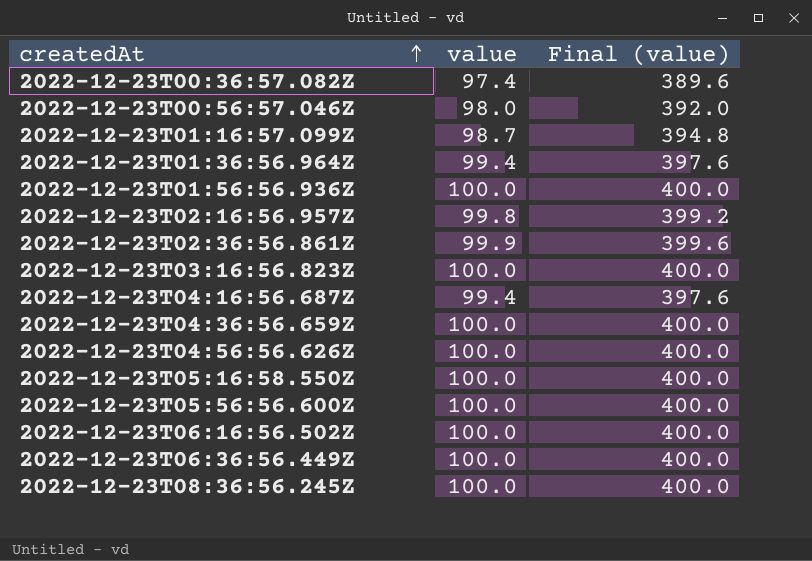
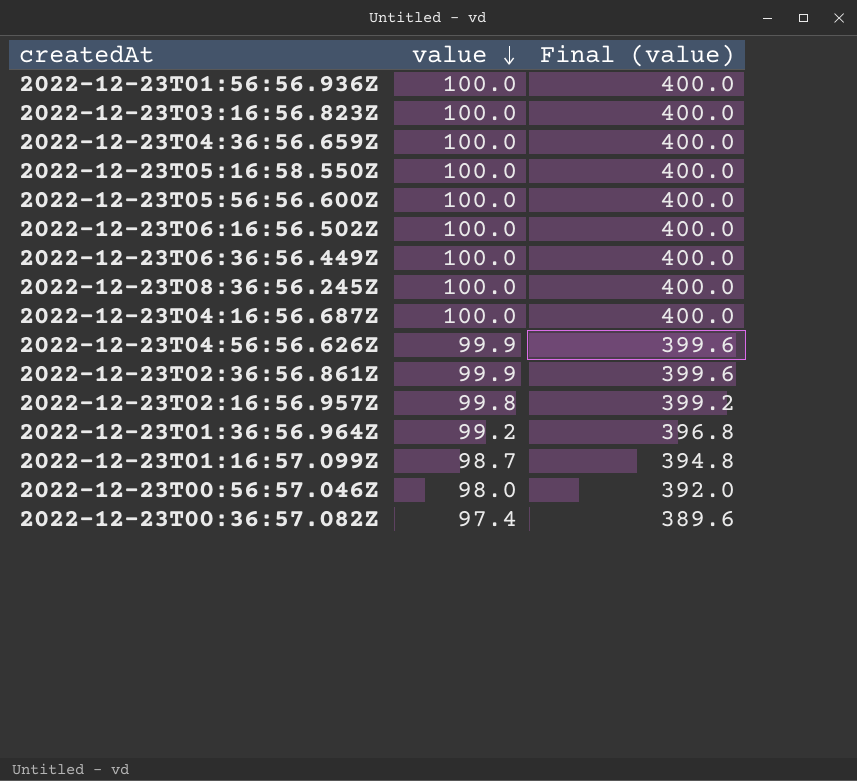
row order: createdAt ascending -> value descending
2022-12-23T04:16:56.687Z | value: 99.4 -> 100.0
2022-12-23T04:16:56.687Z | Final (value): 397.6 -> 400.0
2022-12-23T04:56:56.626Z | value: 100.0 -> 99.9
2022-12-23T04:56:56.626Z | Final (value): 400.0 -> 399.6
2022-12-23T01:36:56.964Z | value: 99.4 -> 99.2
2022-12-23T01:36:56.964Z | Final (value): 397.6 -> 396.8

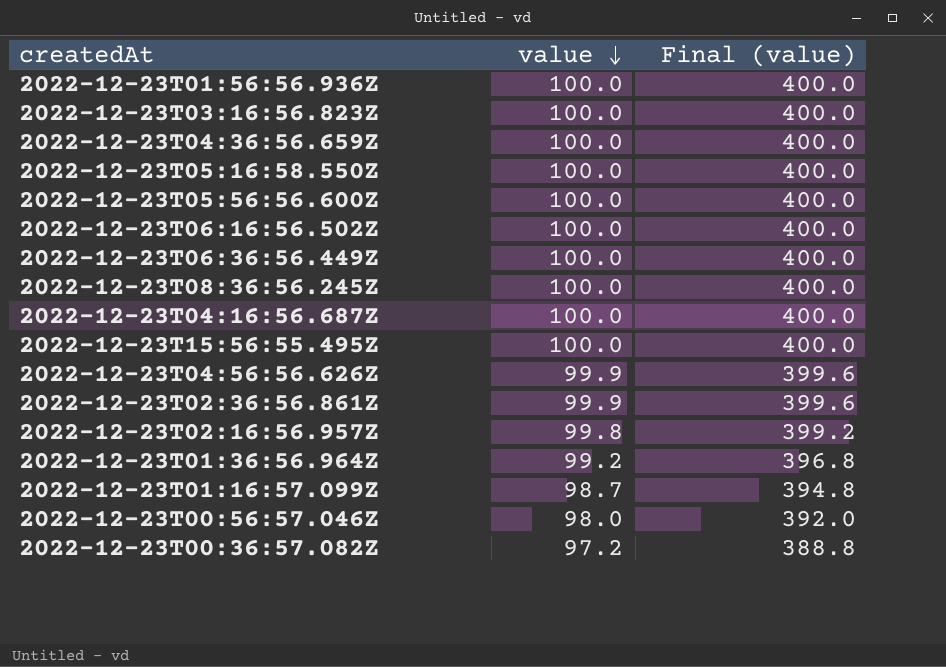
row 2022-12-23T15:56:55.495Z: none -> 100.0 | 400.0
2022-12-23T00:36:57.082Z | value: 97.4 -> 97.2
2022-12-23T00:36:57.082Z | Final (value): 389.6 -> 388.8

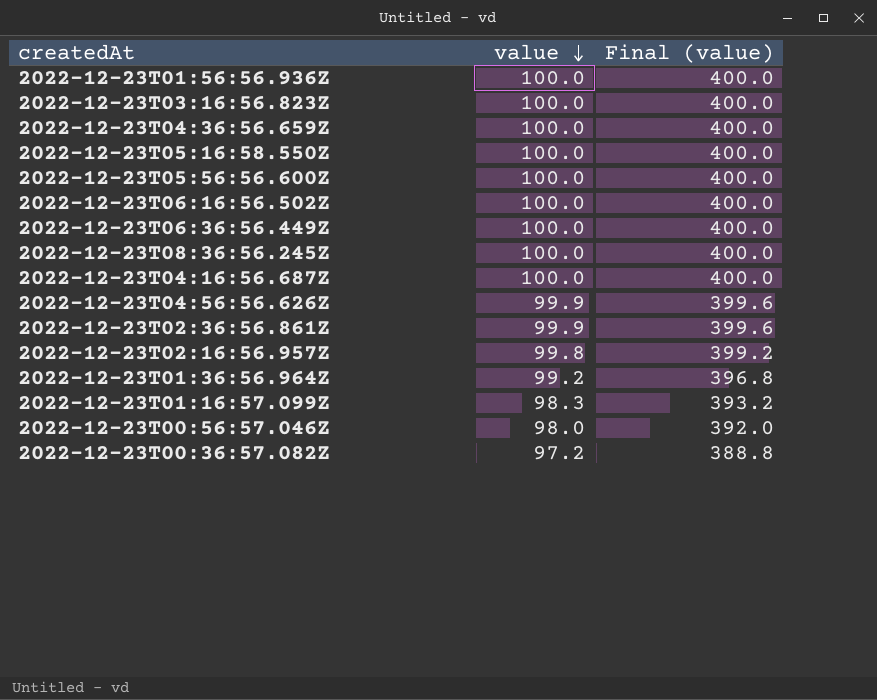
row 2022-12-23T15:56:55.495Z: 100.0 | 400.0 -> none
2022-12-23T01:16:57.099Z | value: 98.7 -> 98.3
2022-12-23T01:16:57.099Z | Final (value): 394.8 -> 393.2

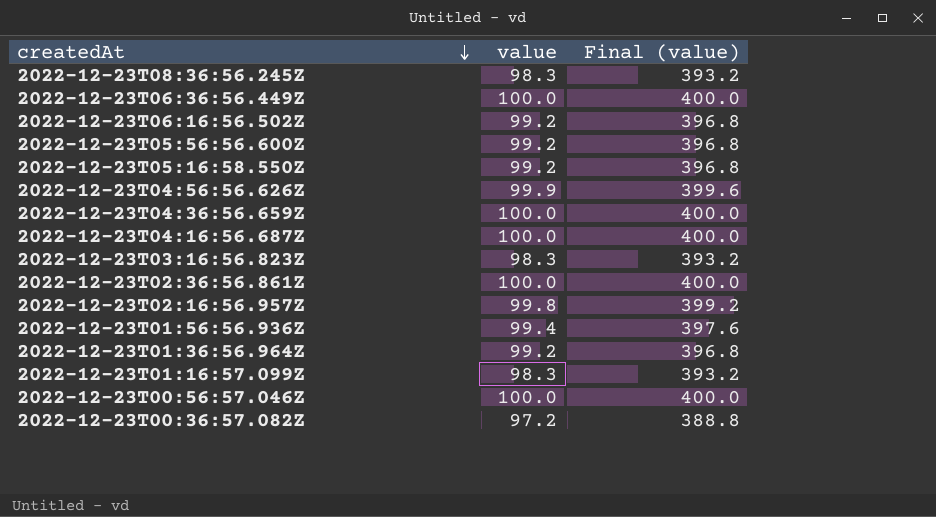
row order: value descending -> createdAt descending
2022-12-23T08:36:56.245Z | value: 100.0 -> 98.3
2022-12-23T08:36:56.245Z | Final (value): 400.0 -> 393.2
2022-12-23T06:16:56.502Z | value: 100.0 -> 99.2
2022-12-23T06:16:56.502Z | Final (value): 400.0 -> 396.8
2022-12-23T05:56:56.600Z | value: 100.0 -> 99.2
2022-12-23T05:56:56.600Z | Final (value): 400.0 -> 396.8
2022-12-23T05:16:58.550Z | value: 100.0 -> 99.2
2022-12-23T05:16:58.550Z | Final (value): 400.0 -> 396.8
2022-12-23T03:16:56.823Z | value: 100.0 -> 98.3
2022-12-23T03:16:56.823Z | Final (value): 400.0 -> 393.2
2022-12-23T02:36:56.861Z | value: 99.9 -> 100.0
2022-12-23T02:36:56.861Z | Final (value): 399.6 -> 400.0
2022-12-23T01:56:56.936Z | value: 100.0 -> 99.4
2022-12-23T01:56:56.936Z | Final (value): 400.0 -> 397.6
2022-12-23T00:56:57.046Z | value: 98.0 -> 100.0
2022-12-23T00:56:57.046Z | Final (value): 392.0 -> 400.0

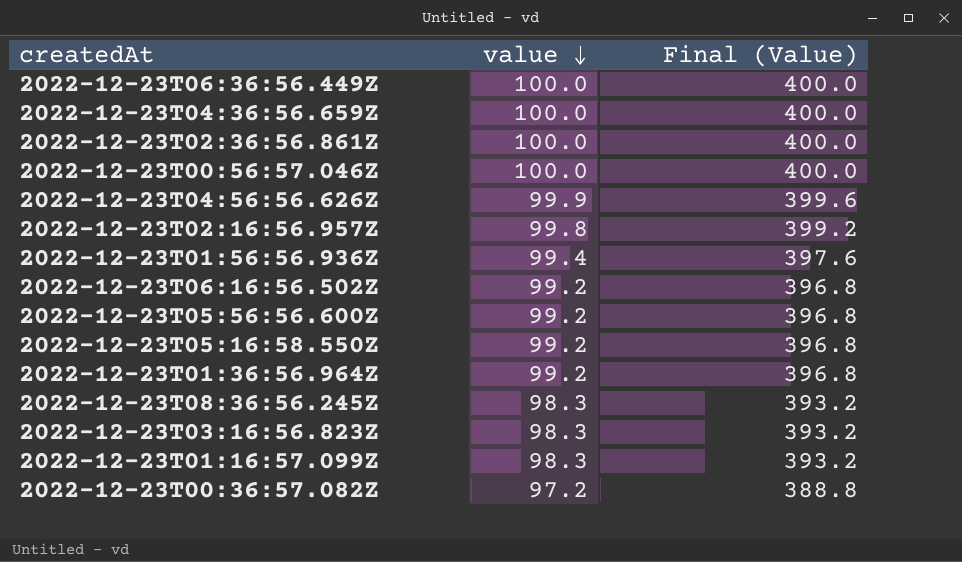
row order: createdAt descending -> value descending
column name: Final (value) -> Final (Value)
row 2022-12-23T04:16:56.687Z: 100.0 | 400.0 -> none

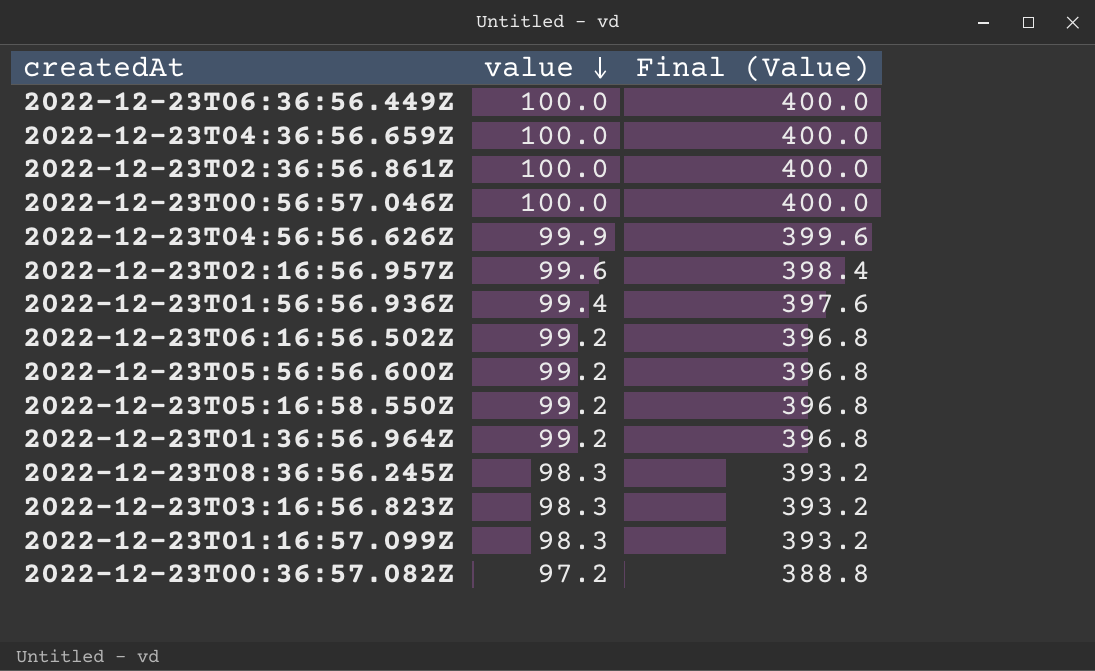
2022-12-23T02:16:56.957Z | value: 99.8 -> 99.6
2022-12-23T02:16:56.957Z | Final (Value): 399.2 -> 398.4

